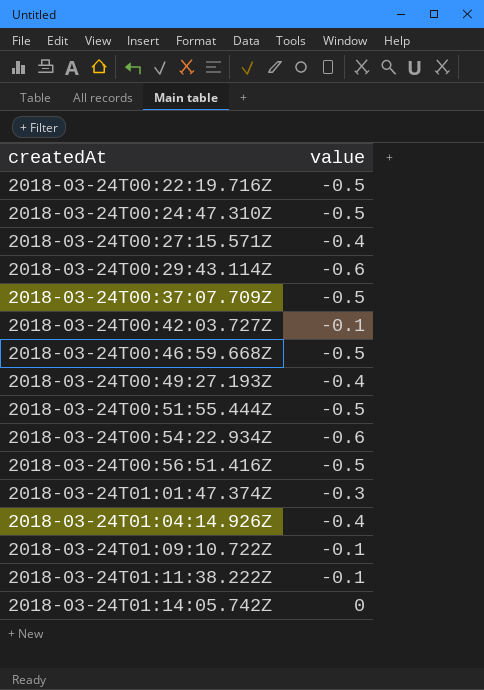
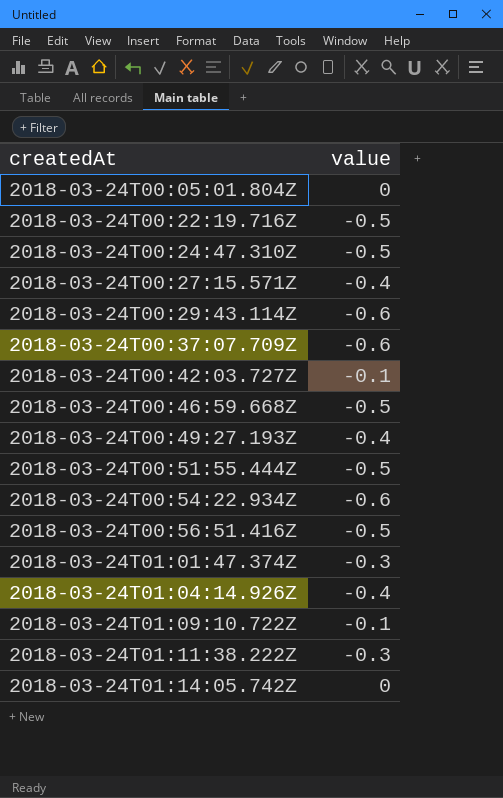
row 2018-03-24T00:05:01.804Z: none -> 0
2018-03-24T00:37:07.709Z | value: -0.5 -> -0.6
2018-03-24T01:11:38.222Z | value: -0.1 -> -0.3

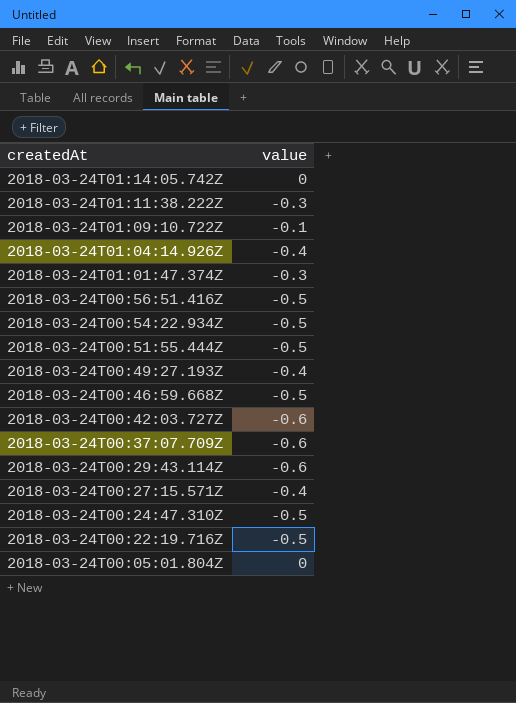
row order: createdAt ascending -> createdAt descending
2018-03-24T00:54:22.934Z | value: -0.6 -> -0.5
2018-03-24T00:42:03.727Z | value: -0.1 -> -0.6

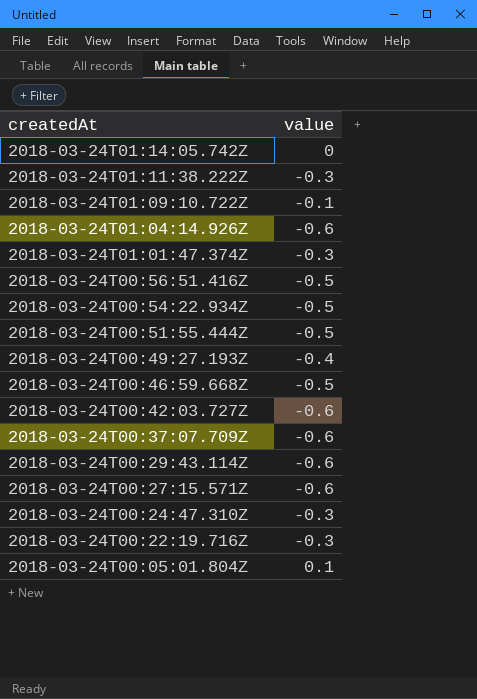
2018-03-24T01:04:14.926Z | value: -0.4 -> -0.6
2018-03-24T00:27:15.571Z | value: -0.4 -> -0.6
2018-03-24T00:24:47.310Z | value: -0.5 -> -0.3
2018-03-24T00:22:19.716Z | value: -0.5 -> -0.3
2018-03-24T00:05:01.804Z | value: 0 -> 0.1

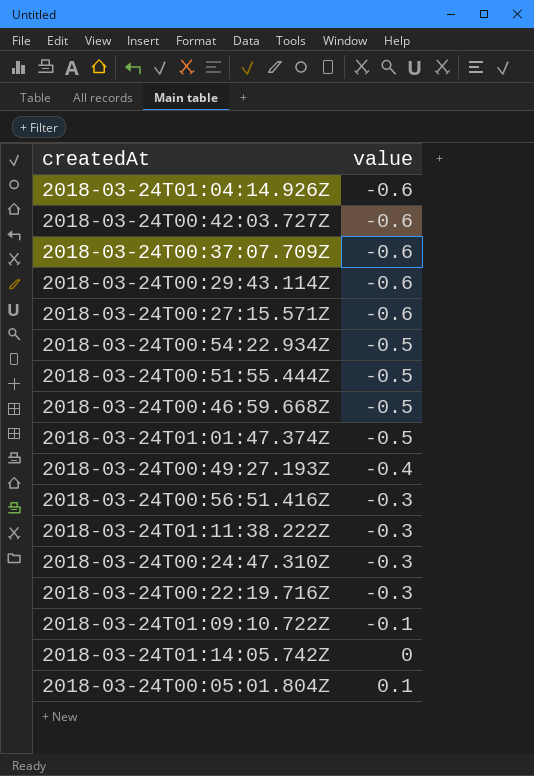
row order: createdAt descending -> value ascending
2018-03-24T01:01:47.374Z | value: -0.3 -> -0.5
2018-03-24T00:56:51.416Z | value: -0.5 -> -0.3

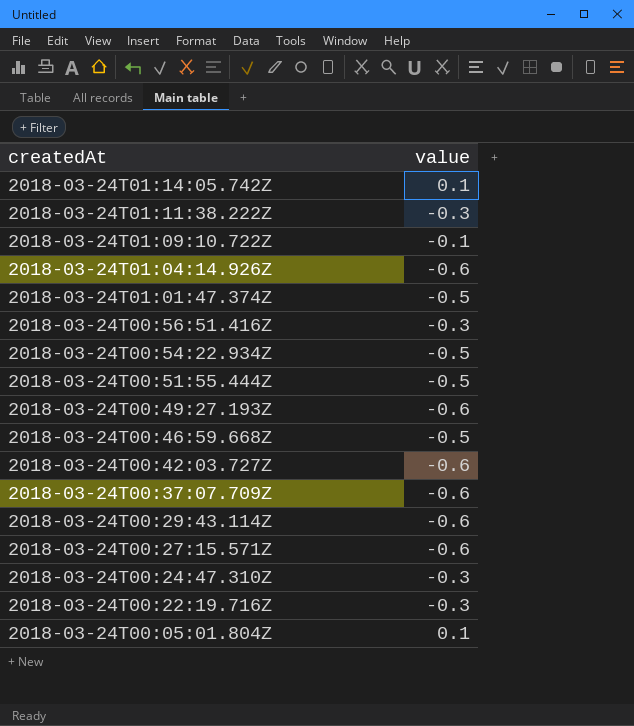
row order: value ascending -> createdAt descending
2018-03-24T01:14:05.742Z | value: 0 -> 0.1
2018-03-24T00:49:27.193Z | value: -0.4 -> -0.6

